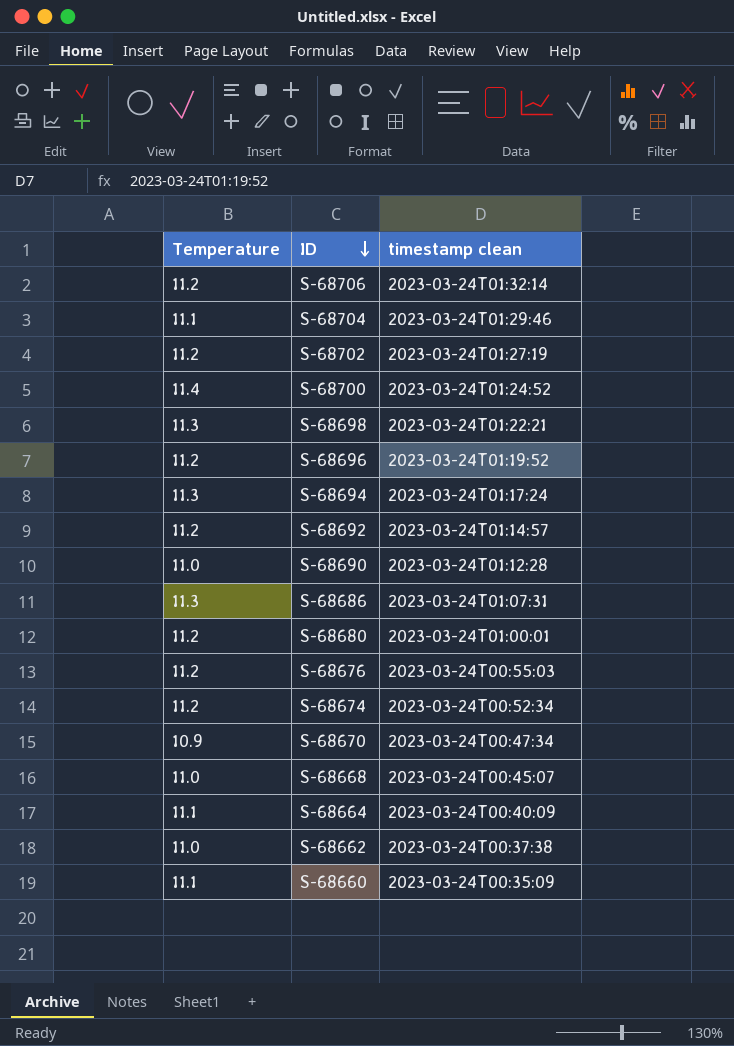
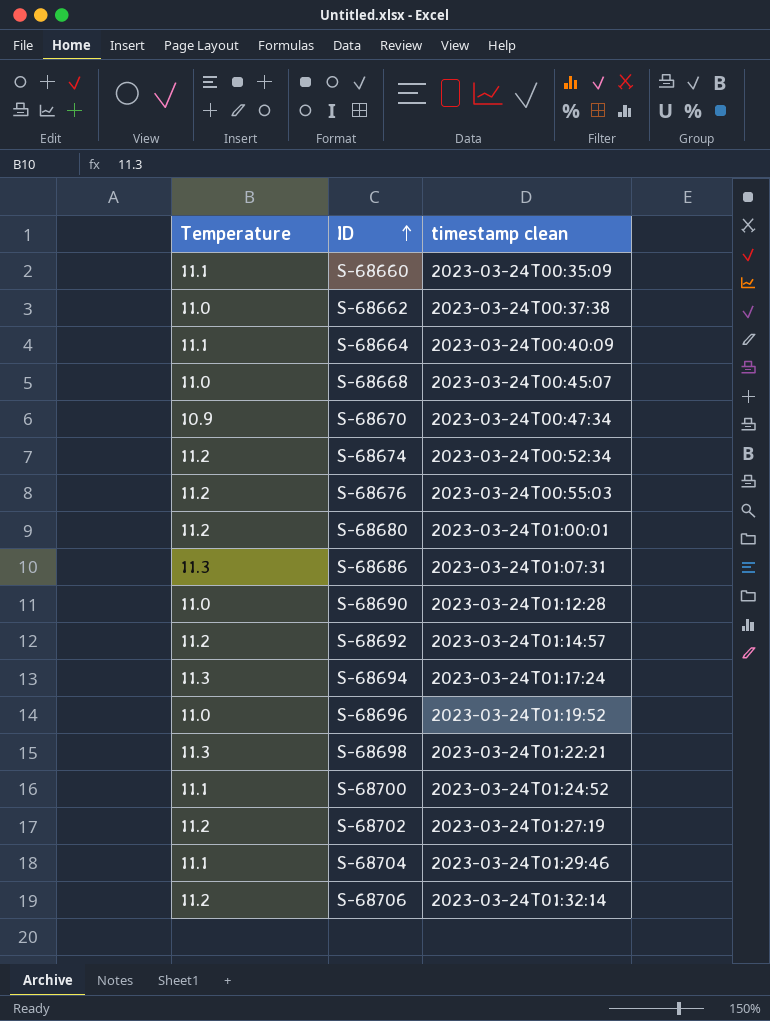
row order: ID descending -> ID ascending
S-68696 | Temperature: 11.2 -> 11.0
S-68700 | Temperature: 11.4 -> 11.1

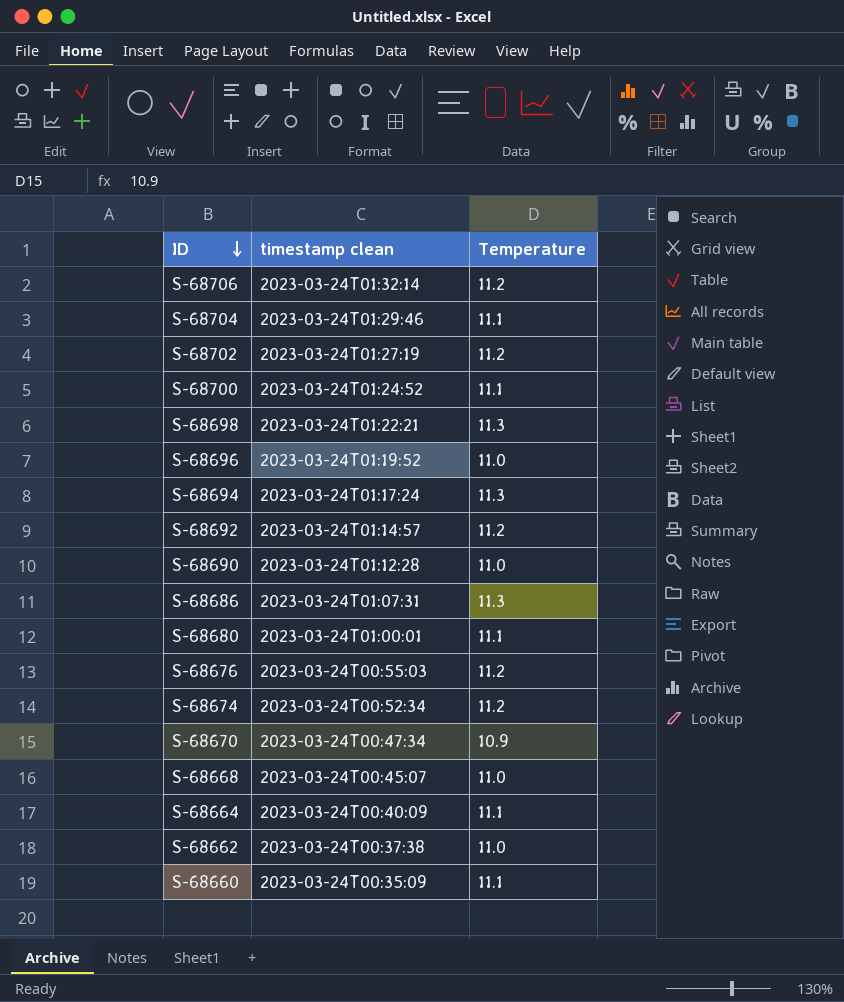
row order: ID ascending -> ID descending
column Temperature | position: 1 -> 3
S-68680 | Temperature: 11.2 -> 11.1

